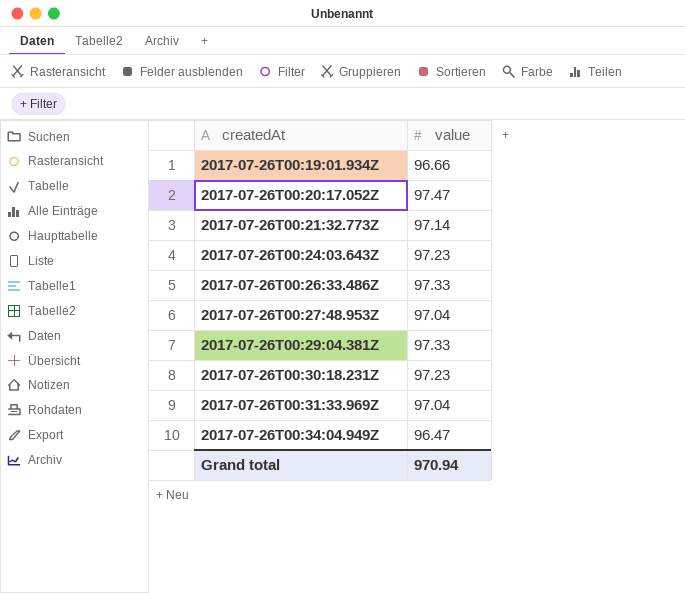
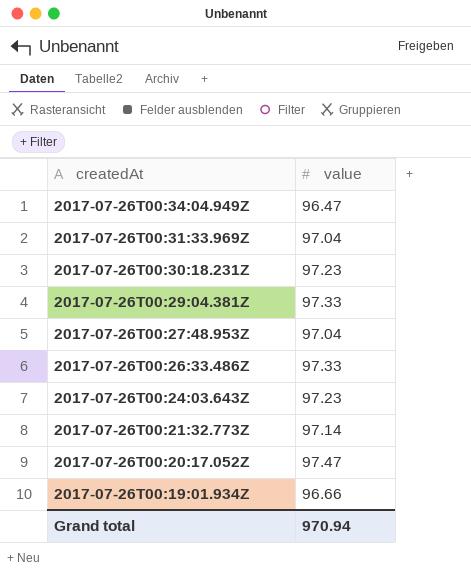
row order: createdAt ascending -> createdAt descending

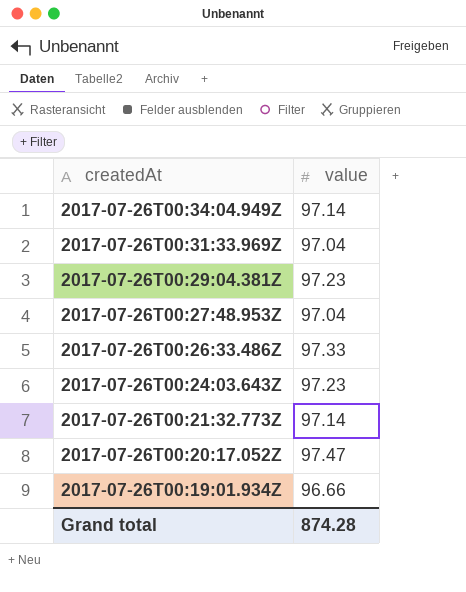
row 2017-07-26T00:30:18.231Z: 97.23 -> none
2017-07-26T00:34:04.949Z | value: 96.47 -> 97.14
2017-07-26T00:29:04.381Z | value: 97.33 -> 97.23
Grand total | value: 970.94 -> 874.28

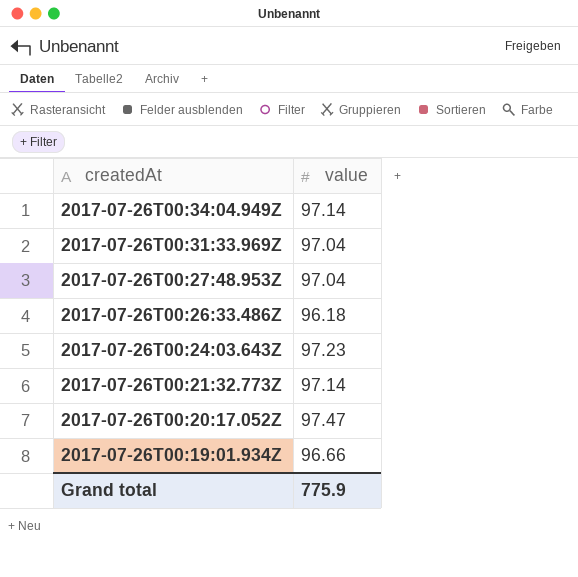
row 2017-07-26T00:29:04.381Z: 97.23 -> none
2017-07-26T00:26:33.486Z | value: 97.33 -> 96.18
Grand total | value: 874.28 -> 775.9

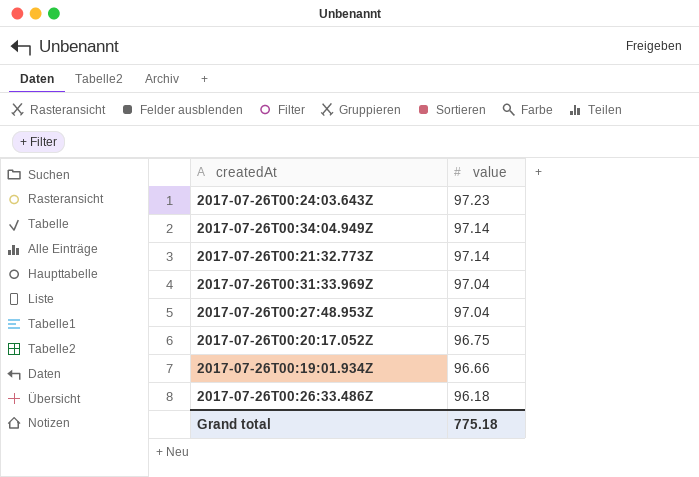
row order: createdAt descending -> value descending
2017-07-26T00:20:17.052Z | value: 97.47 -> 96.75
Grand total | value: 775.9 -> 775.18

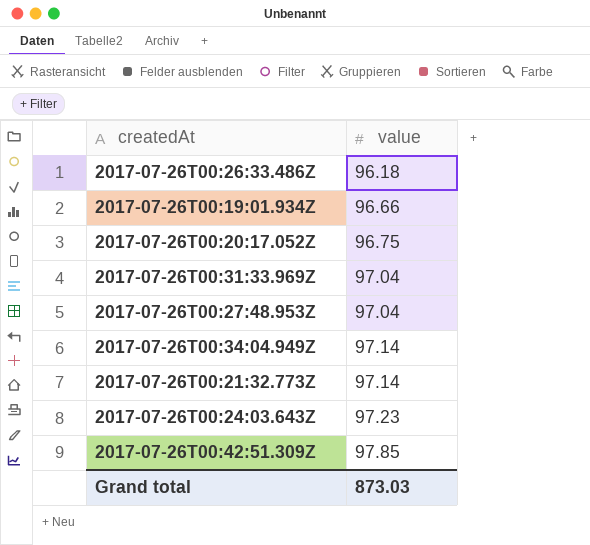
row order: value descending -> value ascending
row 2017-07-26T00:42:51.309Z: none -> 97.85
Grand total | value: 775.18 -> 873.03

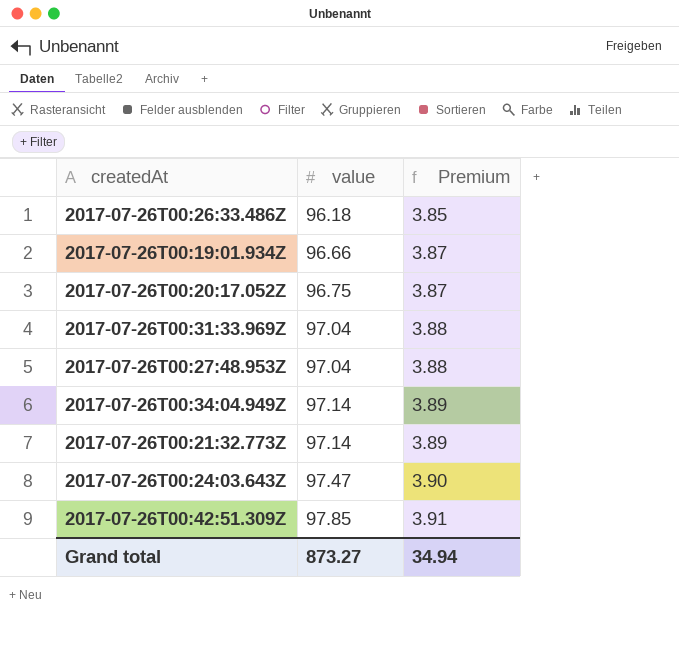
column Premium | formula: none -> [value] * 0.04
2017-07-26T00:24:03.643Z | value: 97.23 -> 97.47
Grand total | value: 873.03 -> 873.27

